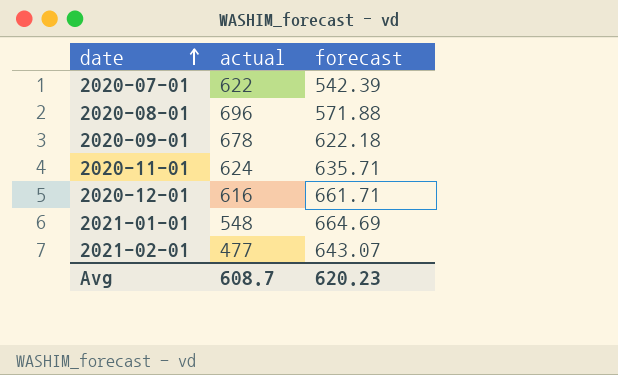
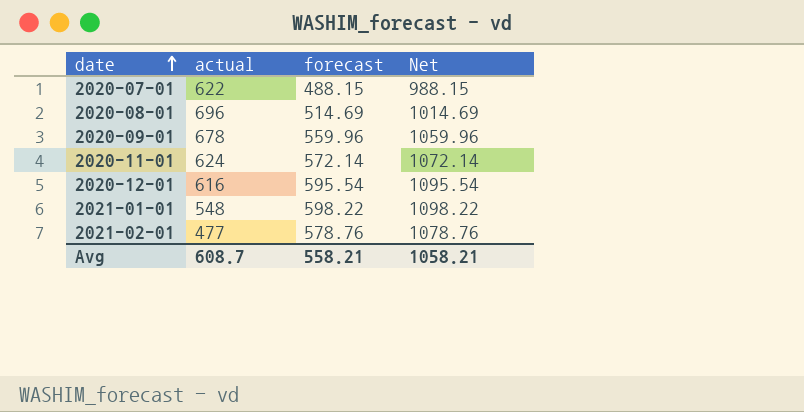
column Net | formula: none -> [forecast] + 500
2020-07-01 | forecast: 542.39 -> 488.15
2020-08-01 | forecast: 571.88 -> 514.69
2020-09-01 | forecast: 622.18 -> 559.96
2020-11-01 | forecast: 635.71 -> 572.14
2020-12-01 | forecast: 661.71 -> 595.54
2021-01-01 | forecast: 664.69 -> 598.22
2021-02-01 | forecast: 643.07 -> 578.76
Avg | forecast: 620.23 -> 558.21

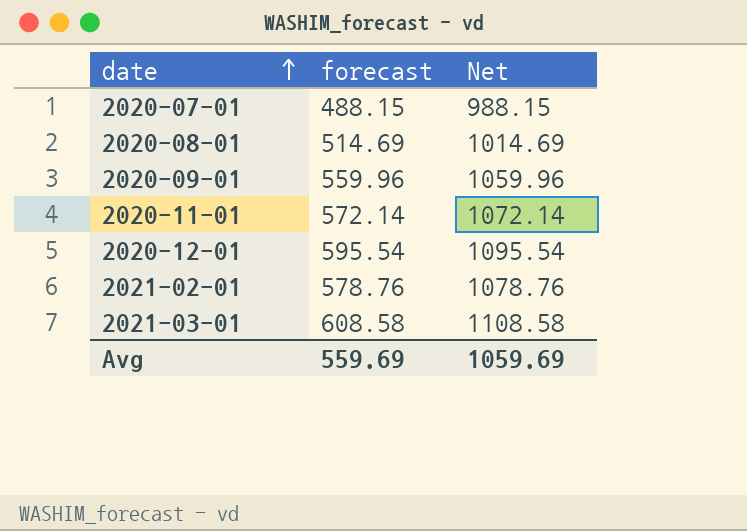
column actual | position: 2 -> none
row 2021-01-01: 548 | 598.22 | 1098.22 -> none
row 2021-03-01: none -> 608.58 | 1108.58
Avg | forecast: 558.21 -> 559.69
Avg | Net: 1058.21 -> 1059.69

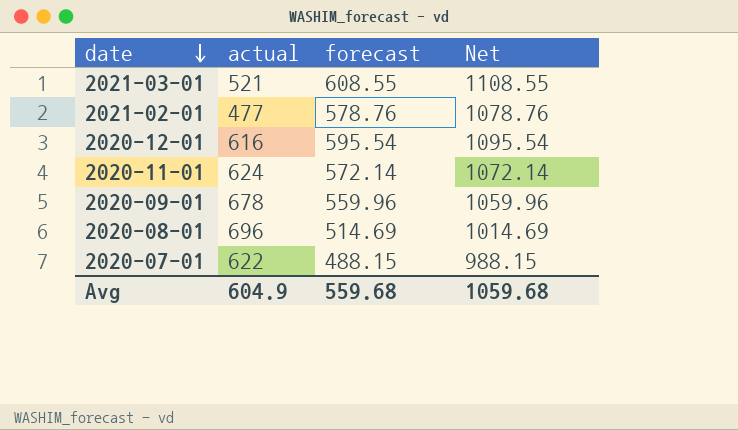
row order: date ascending -> date descending
column actual | position: none -> 2
2021-03-01 | forecast: 608.58 -> 608.55
2021-03-01 | Net: 1108.58 -> 1108.55
Avg | forecast: 559.69 -> 559.68
Avg | Net: 1059.69 -> 1059.68

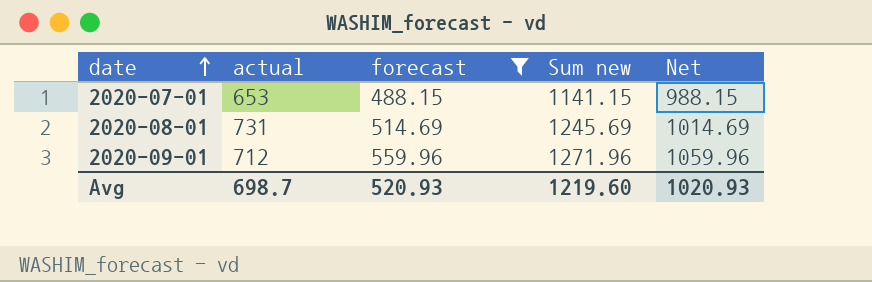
filter: none -> forecast <= 559.96
row order: date descending -> date ascending
column Sum new | formula: none -> [actual] + [forecast]
2020-07-01 | actual: 622 -> 653
2020-08-01 | actual: 696 -> 731
2020-09-01 | actual: 678 -> 712
Avg | actual: 604.9 -> 698.7
Avg | forecast: 559.68 -> 520.93
Avg | Net: 1059.68 -> 1020.93

